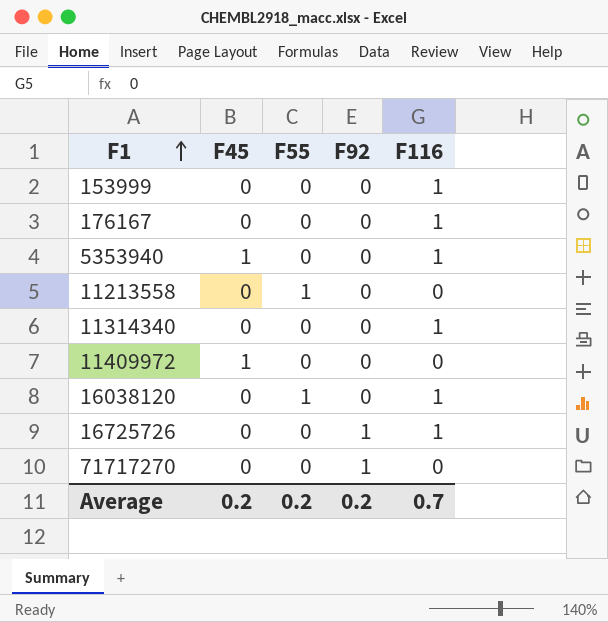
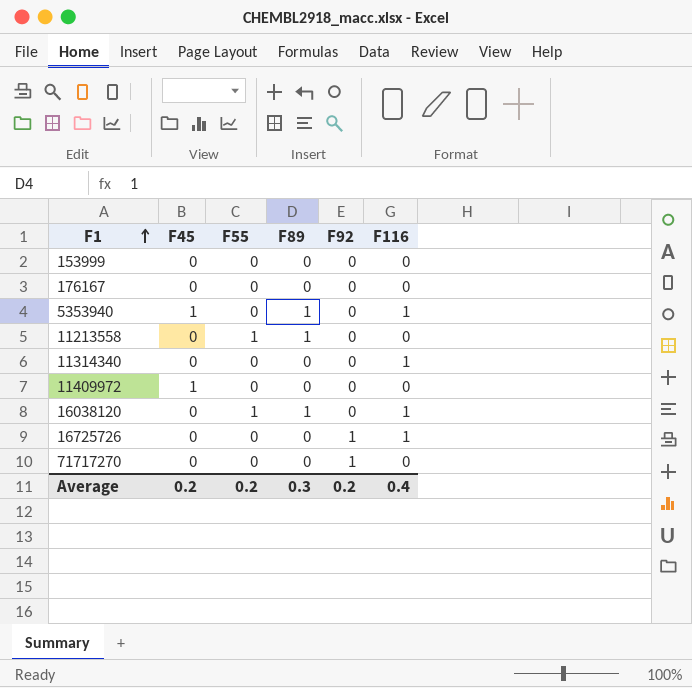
column F89 | position: none -> 4
153999 | F116: 1 -> 0
176167 | F116: 1 -> 0
Average | F116: 0.7 -> 0.4

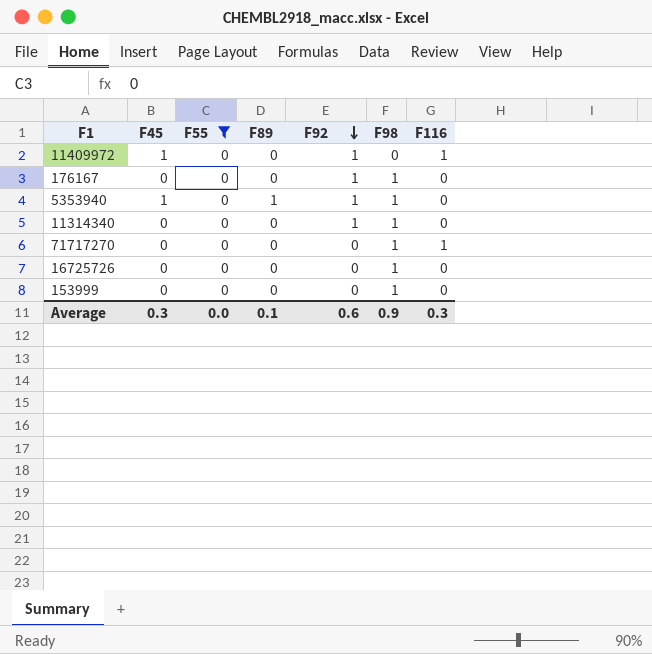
filter: none -> F55 = 0
row order: F1 ascending -> F92 descending
column F98 | position: none -> 6
11409972 | F92: 0 -> 1
11409972 | F116: 0 -> 1
176167 | F92: 0 -> 1
5353940 | F92: 0 -> 1
5353940 | F116: 1 -> 0
11314340 | F92: 0 -> 1
11314340 | F116: 1 -> 0
71717270 | F92: 1 -> 0
71717270 | F116: 0 -> 1
16725726 | F92: 1 -> 0
16725726 | F116: 1 -> 0
Average | F45: 0.2 -> 0.3
Average | F55: 0.2 -> 0.0
Average | F89: 0.3 -> 0.1
Average | F92: 0.2 -> 0.6
Average | F116: 0.4 -> 0.3

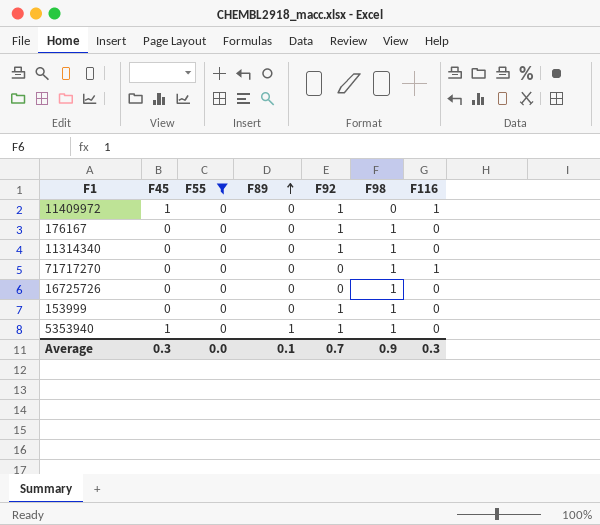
row order: F92 descending -> F89 ascending
153999 | F92: 0 -> 1
Average | F92: 0.6 -> 0.7

